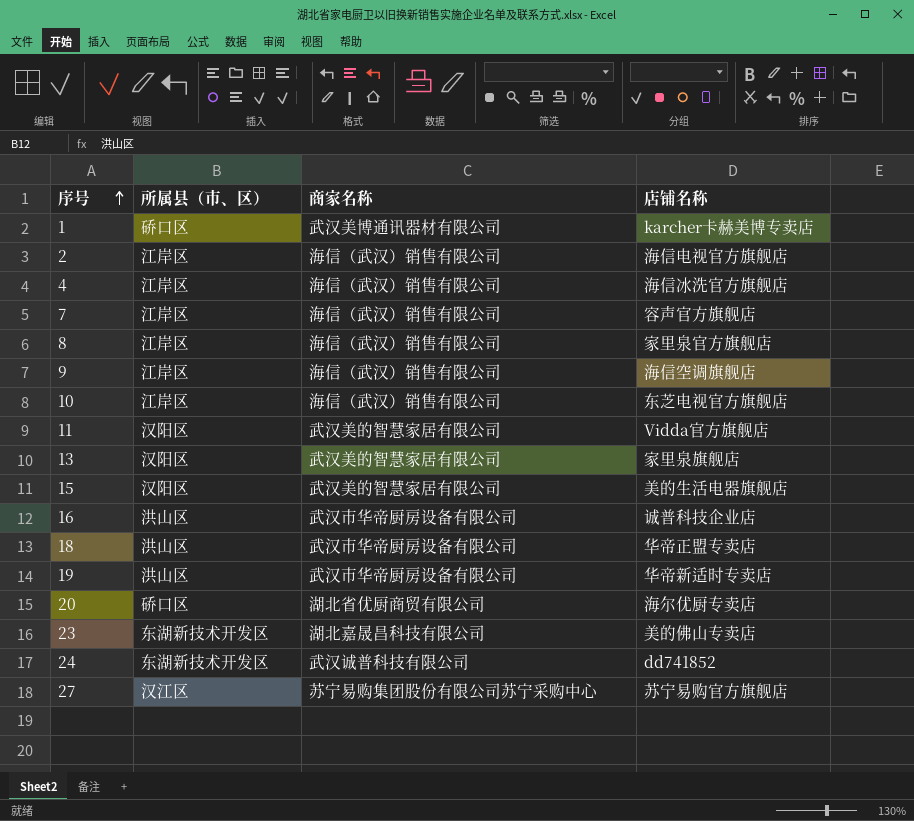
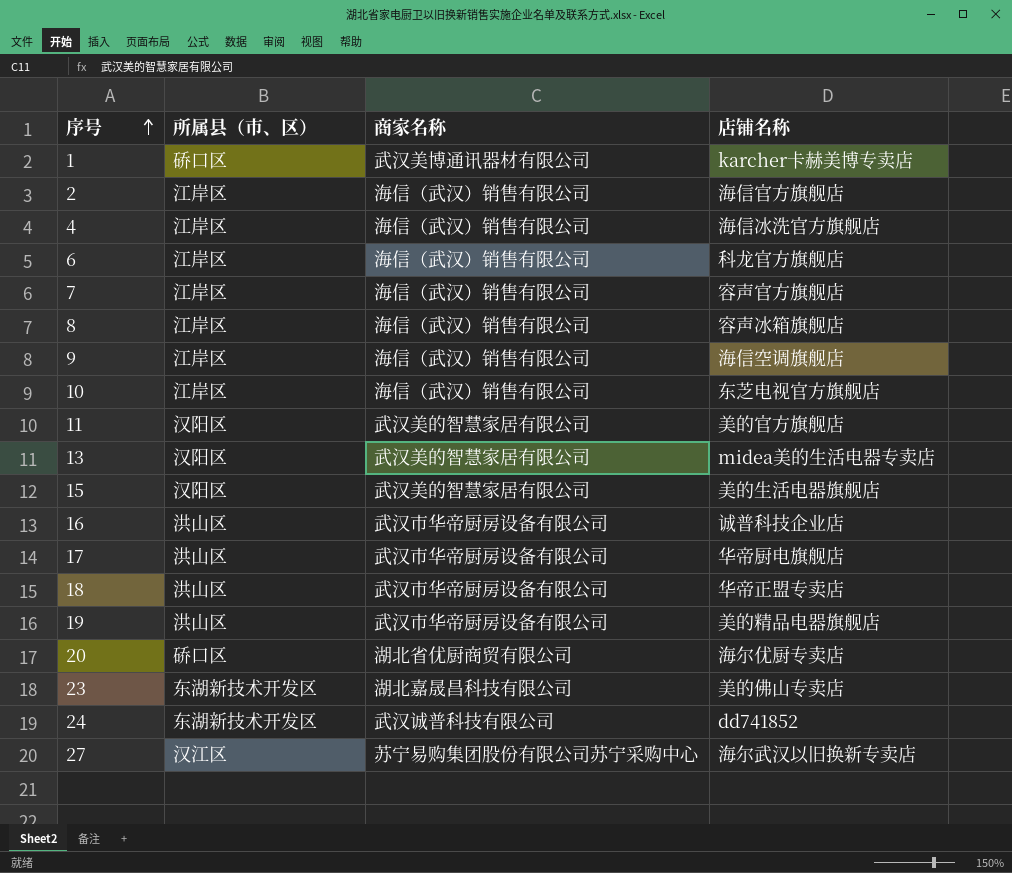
2 | 店铺名称: 海信电视官方旗舰店 -> 海信官方旗舰店
row 6: none -> 江岸区 | 海信（武汉）销售有限公司 | 科龙官方旗舰店
8 | 店铺名称: 家里泉官方旗舰店 -> 容声冰箱旗舰店
11 | 店铺名称: Vidda官方旗舰店 -> 美的官方旗舰店
13 | 店铺名称: 家里泉旗舰店 -> midea美的生活电器专卖店
row 17: none -> 洪山区 | 武汉市华帝厨房设备有限公司 | 华帝厨电旗舰店
19 | 店铺名称: 华帝新适时专卖店 -> 美的精品电器旗舰店
27 | 店铺名称: 苏宁易购官方旗舰店 -> 海尔武汉以旧换新专卖店

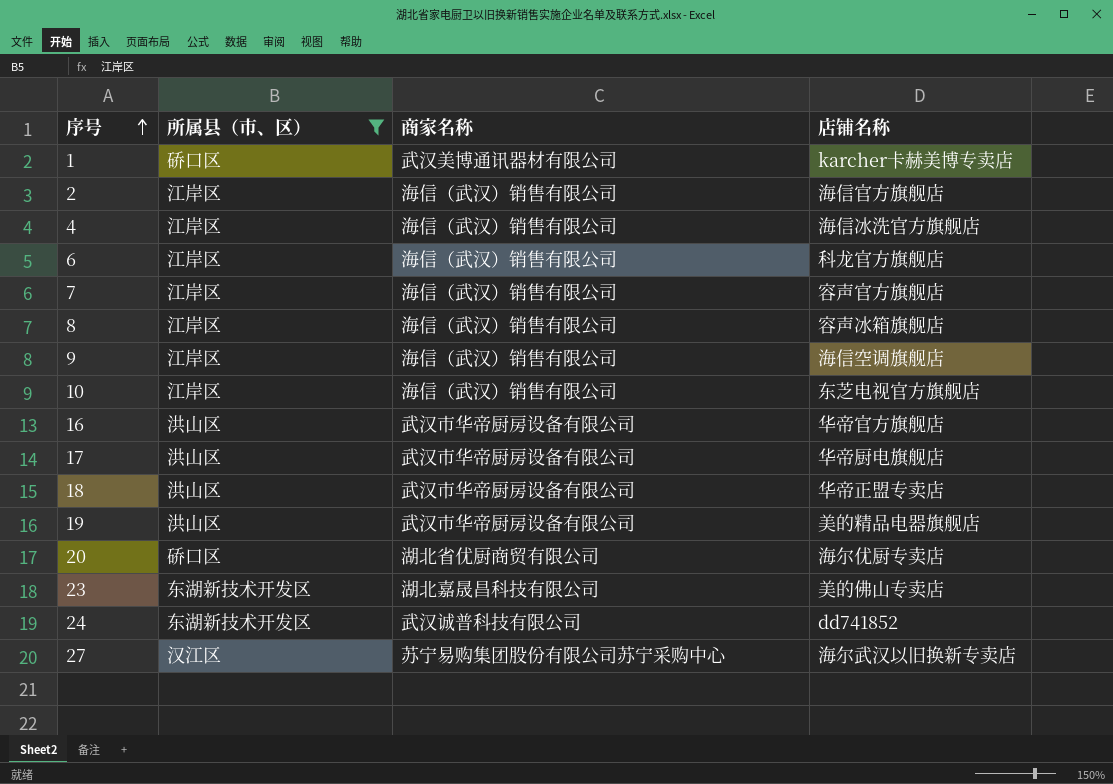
filter: none -> 所属县（市、区） != 汉阳区
16 | 店铺名称: 诚普科技企业店 -> 华帝官方旗舰店

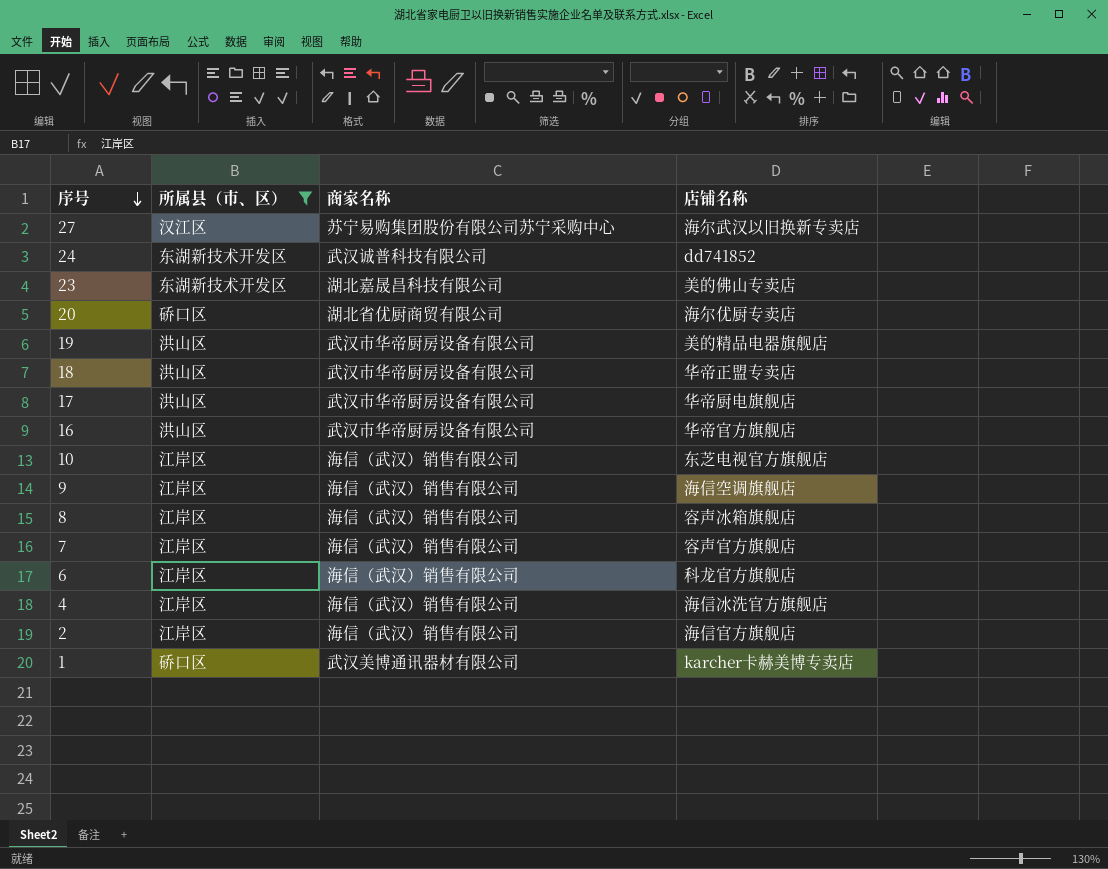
row order: 序号 ascending -> 序号 descending

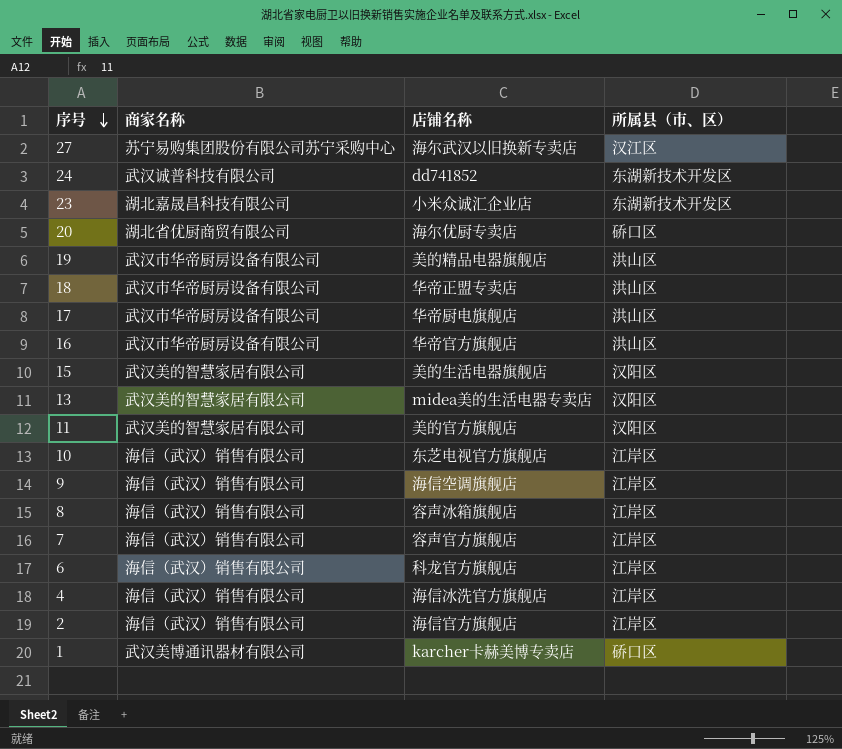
filter: 所属县（市、区） != 汉阳区 -> none
column 所属县（市、区） | position: 2 -> 4
23 | 店铺名称: 美的佛山专卖店 -> 小米众诚汇企业店

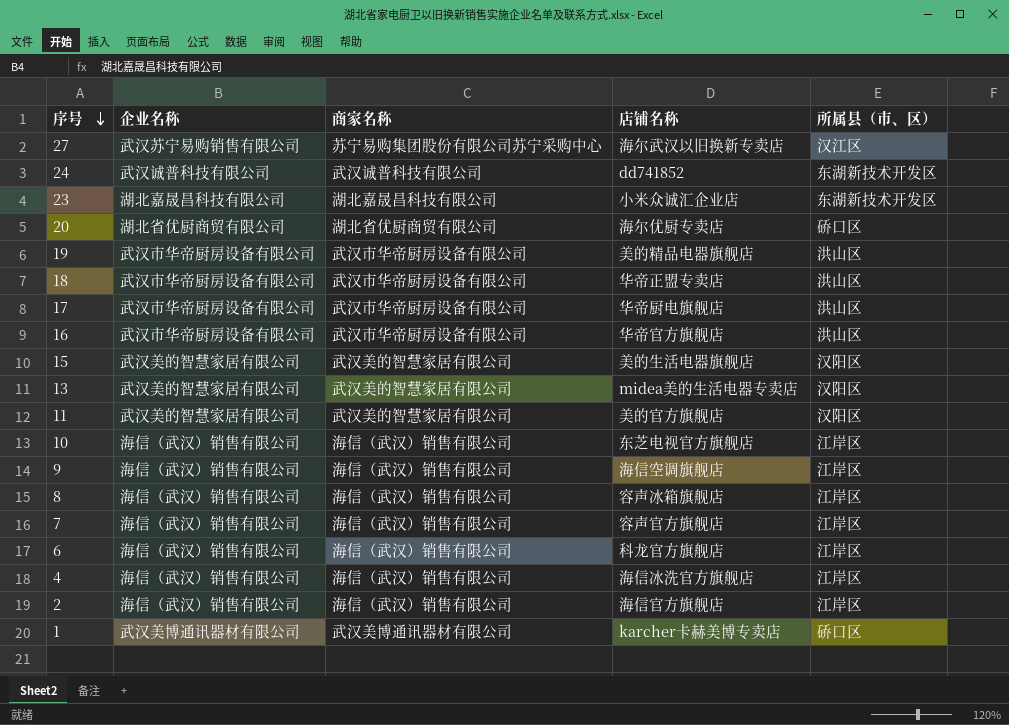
column 企业名称 | position: none -> 2

